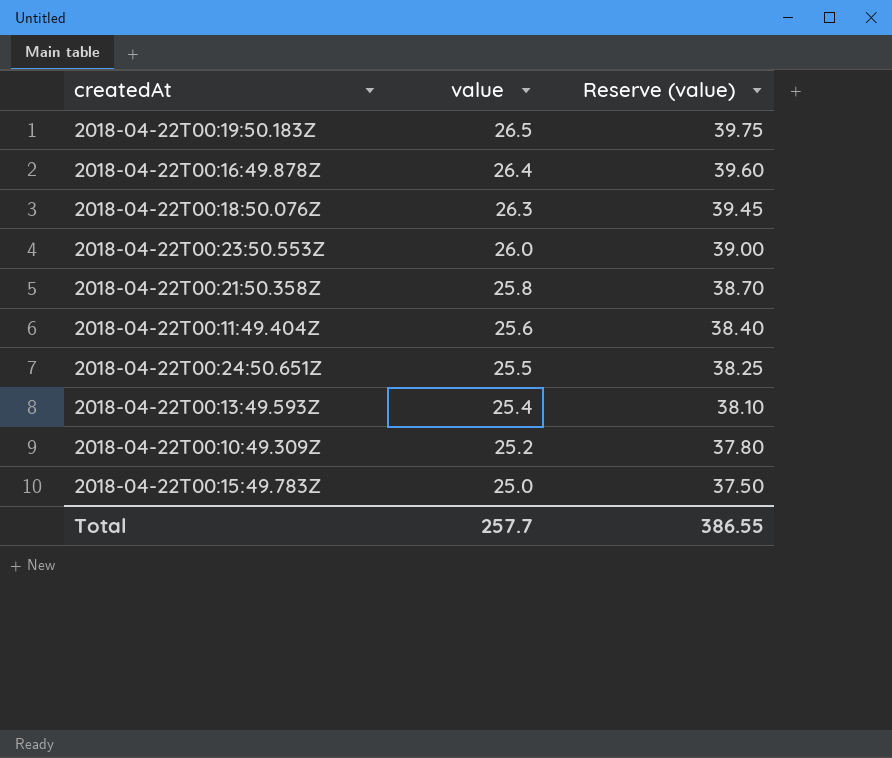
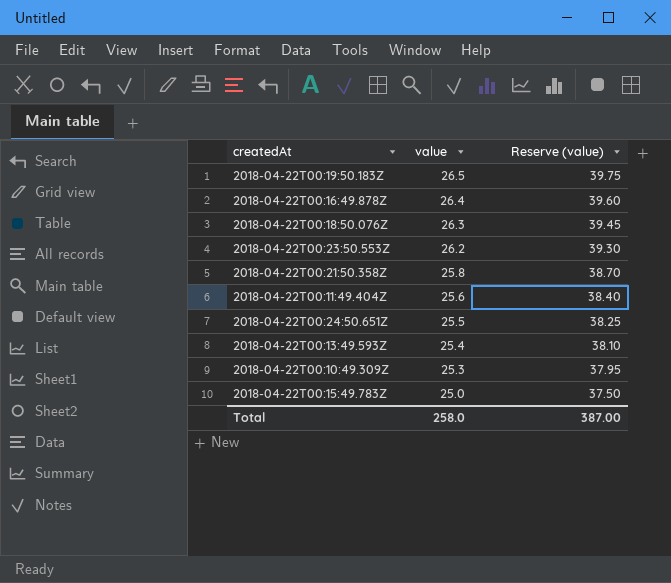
2018-04-22T00:23:50.553Z | value: 26.0 -> 26.2
2018-04-22T00:23:50.553Z | Reserve (value): 39.00 -> 39.30
2018-04-22T00:10:49.309Z | value: 25.2 -> 25.3
2018-04-22T00:10:49.309Z | Reserve (value): 37.80 -> 37.95
Total | value: 257.7 -> 258.0
Total | Reserve (value): 386.55 -> 387.00

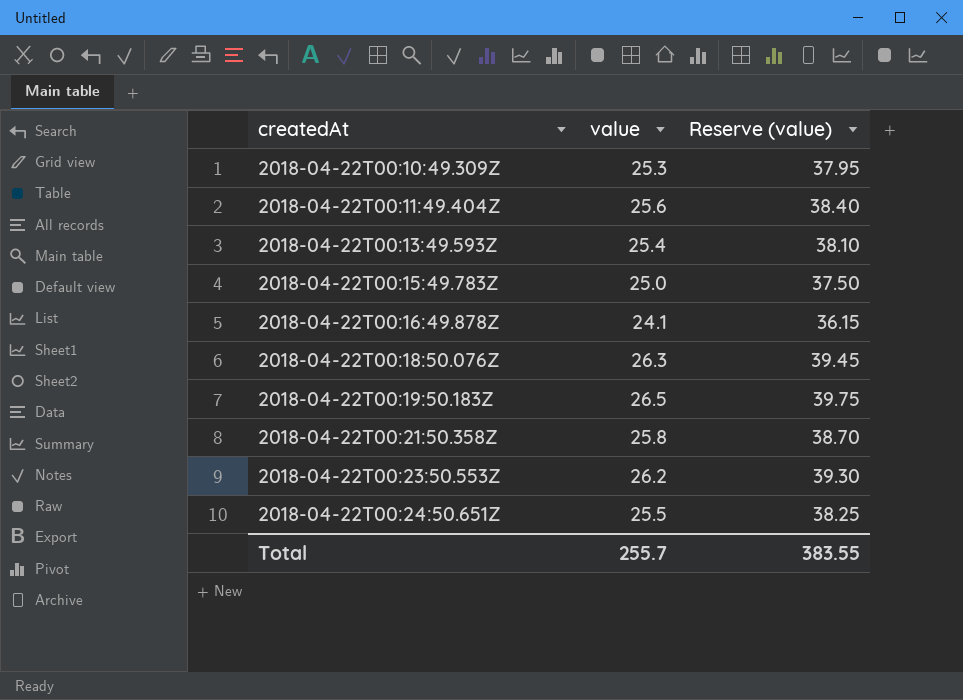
row order: value descending -> createdAt ascending
2018-04-22T00:16:49.878Z | value: 26.4 -> 24.1
2018-04-22T00:16:49.878Z | Reserve (value): 39.60 -> 36.15
Total | value: 258.0 -> 255.7
Total | Reserve (value): 387.00 -> 383.55

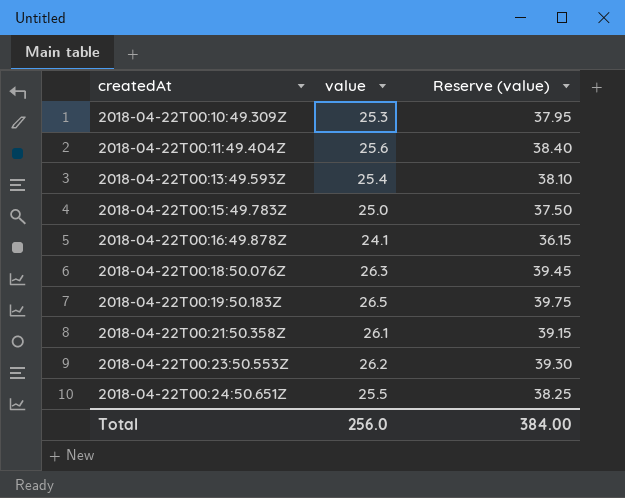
2018-04-22T00:21:50.358Z | value: 25.8 -> 26.1
2018-04-22T00:21:50.358Z | Reserve (value): 38.70 -> 39.15
Total | value: 255.7 -> 256.0
Total | Reserve (value): 383.55 -> 384.00

